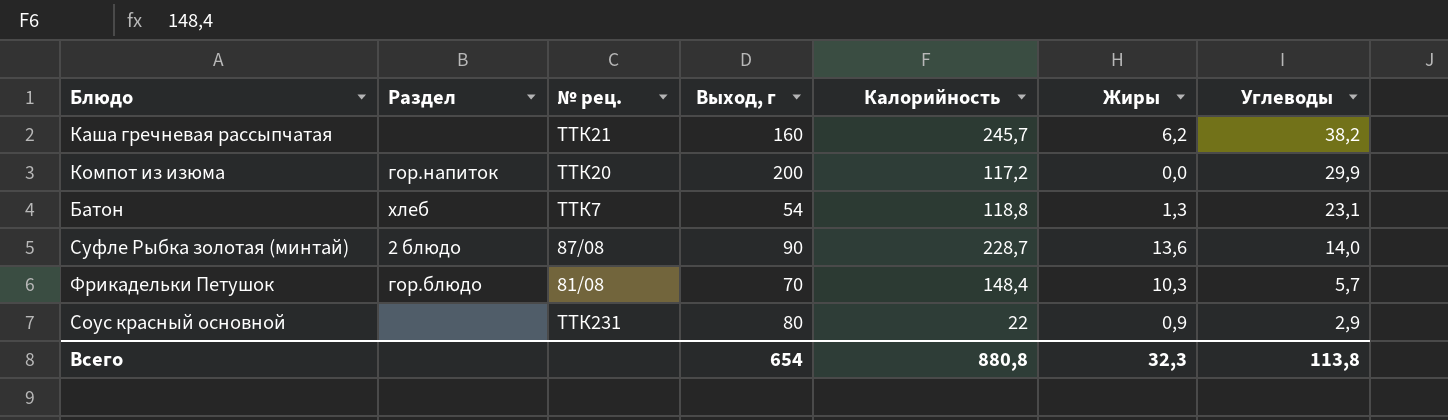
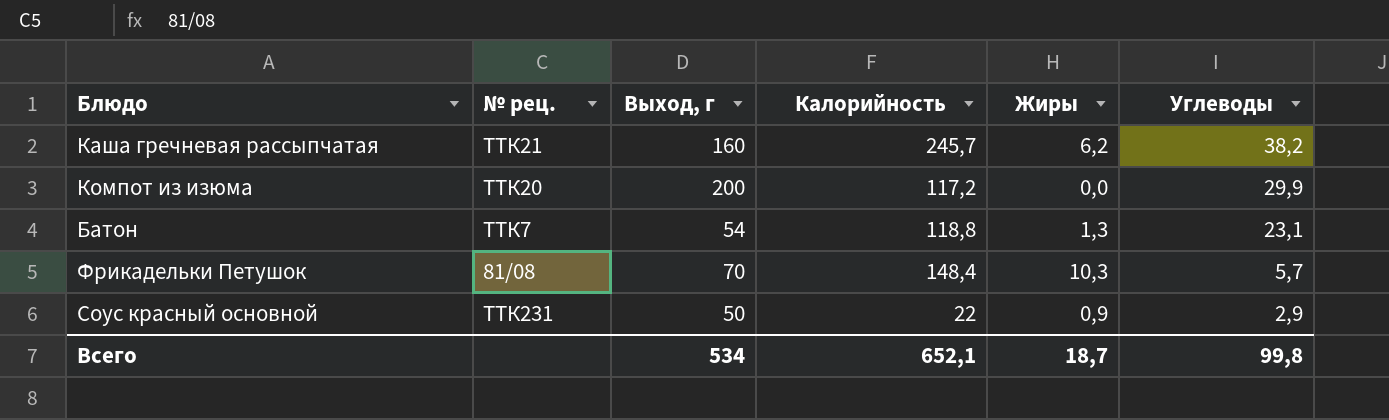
column Раздел | position: 2 -> none
row Суфле Рыбка золотая (минтай): 2 блюдо | 87/08 | 90 | 228,7 | 13,6 | 14,0 -> none
Соус красный основной | Выход, г: 80 -> 50
Всего | Выход, г: 654 -> 534
Всего | Калорийность: 880,8 -> 652,1
Всего | Жиры: 32,3 -> 18,7
Всего | Углеводы: 113,8 -> 99,8

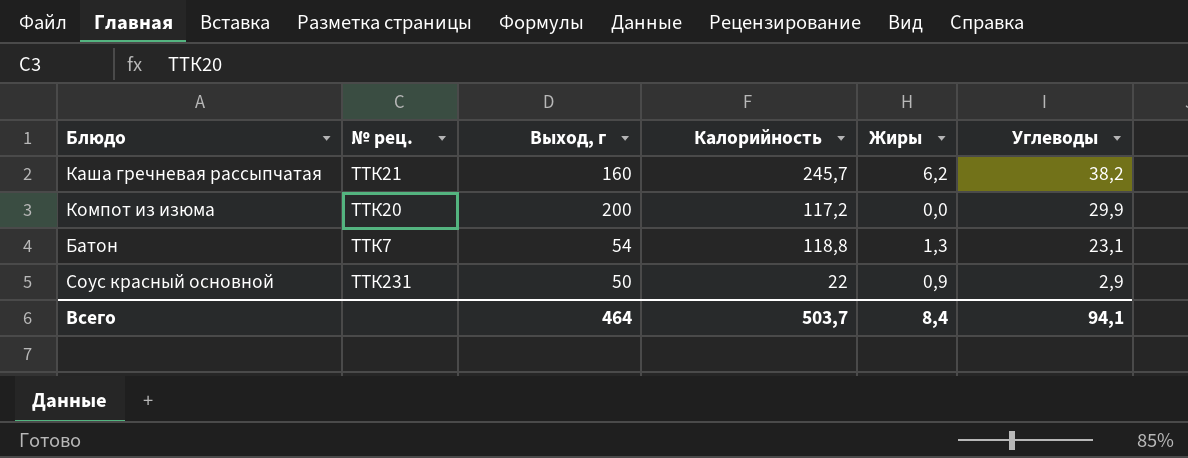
row Фрикадельки Петушок: 81/08 | 70 | 148,4 | 10,3 | 5,7 -> none
Всего | Выход, г: 534 -> 464
Всего | Калорийность: 652,1 -> 503,7
Всего | Жиры: 18,7 -> 8,4
Всего | Углеводы: 99,8 -> 94,1

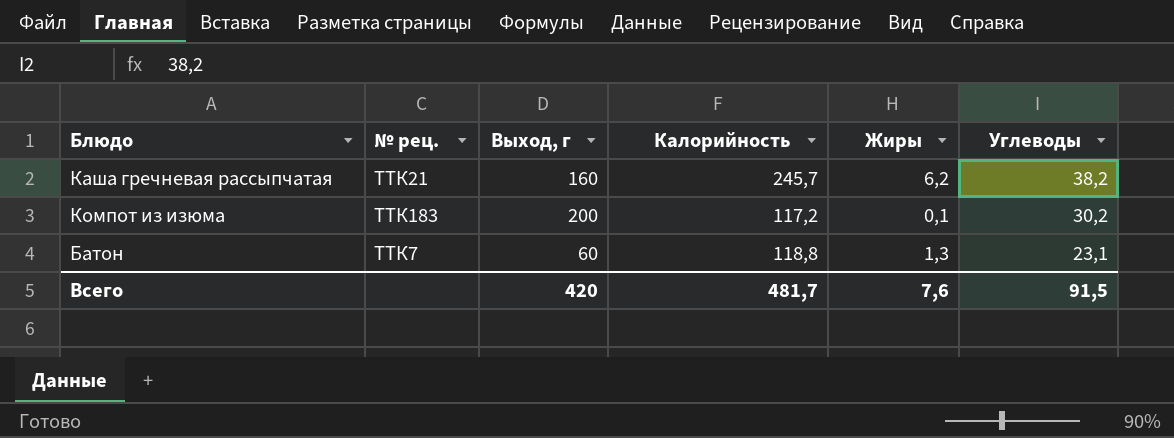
row Соус красный основной: ТТК231 | 50 | 22 | 0,9 | 2,9 -> none
Компот из изюма | № рец.: ТТК20 -> ТТК183
Компот из изюма | Жиры: 0,0 -> 0,1
Компот из изюма | Углеводы: 29,9 -> 30,2
Батон | Выход, г: 54 -> 60
Всего | Выход, г: 464 -> 420
Всего | Калорийность: 503,7 -> 481,7
Всего | Жиры: 8,4 -> 7,6
Всего | Углеводы: 94,1 -> 91,5

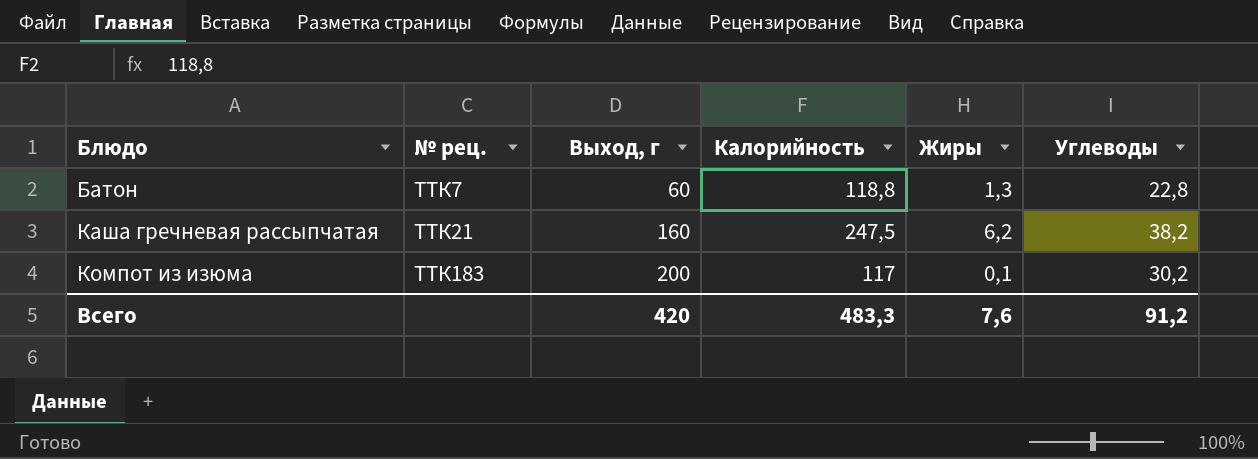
row order: Углеводы descending -> Блюдо ascending
Батон | Углеводы: 23,1 -> 22,8
Каша гречневая рассыпчатая | Калорийность: 245,7 -> 247,5
Компот из изюма | Калорийность: 117,2 -> 117
Всего | Калорийность: 481,7 -> 483,3
Всего | Углеводы: 91,5 -> 91,2

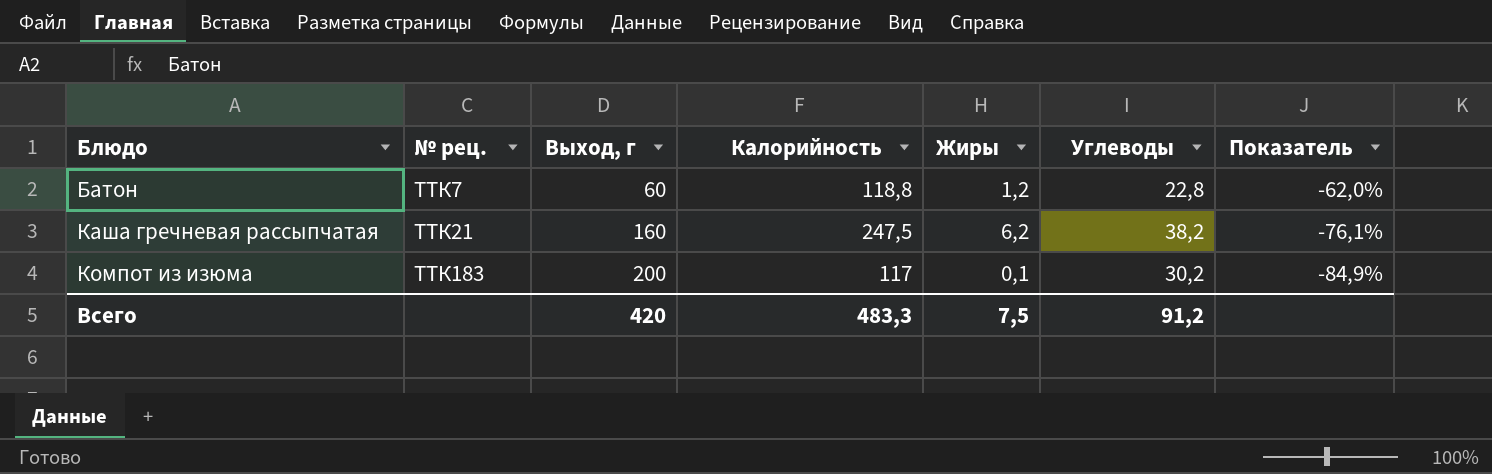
column Показатель | formula: none -> ([Углеводы] - [Выход, г]) / [Выход, г]
Батон | Жиры: 1,3 -> 1,2
Всего | Жиры: 7,6 -> 7,5

